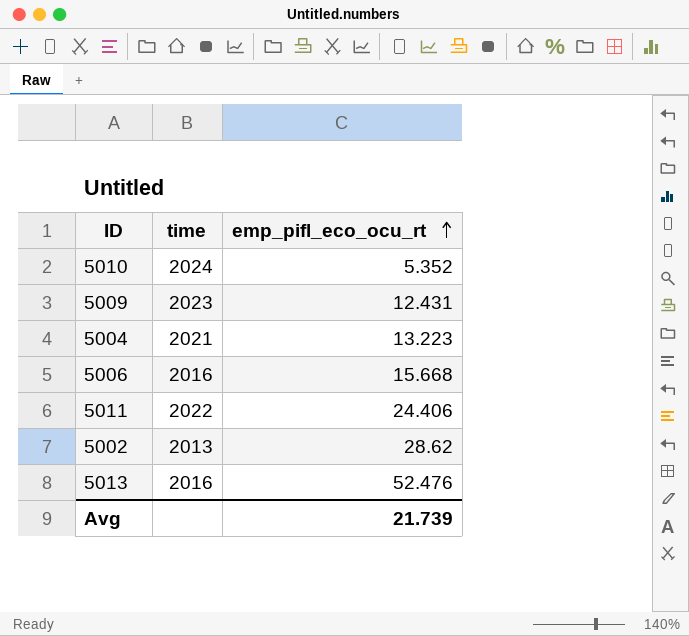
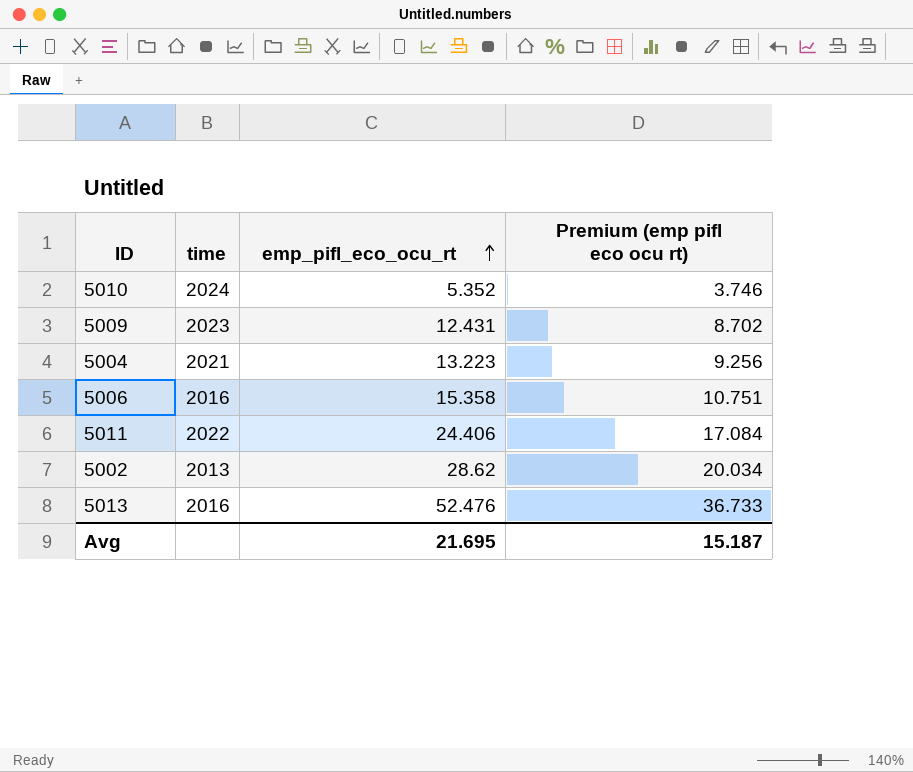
column Premium (emp pifl eco ocu rt) | formula: none -> [emp_pifl_eco_ocu_rt] * 0.7
5006 | emp_pifl_eco_ocu_rt: 15.668 -> 15.358
Avg | emp_pifl_eco_ocu_rt: 21.739 -> 21.695

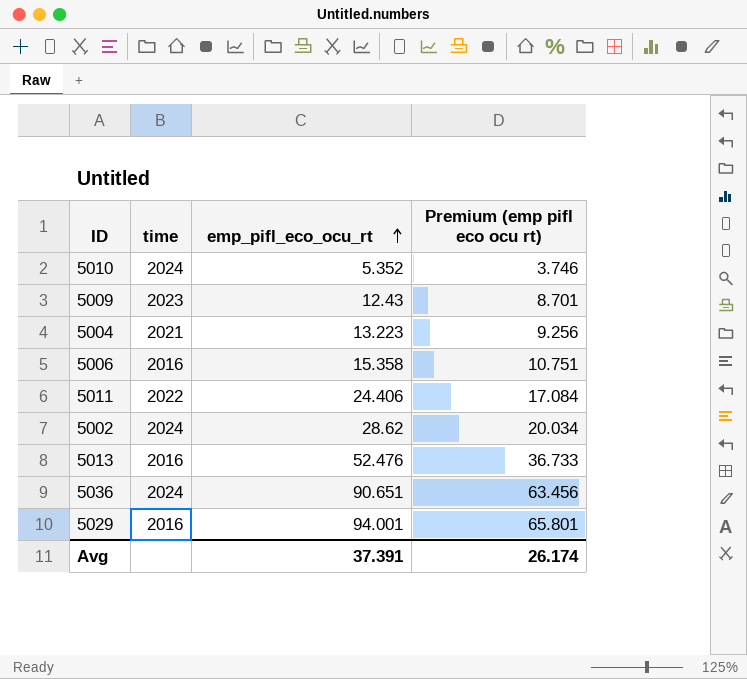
5009 | emp_pifl_eco_ocu_rt: 12.431 -> 12.43
5009 | Premium (emp pifl eco ocu rt): 8.702 -> 8.701
5002 | time: 2013 -> 2024
row 5036: none -> 2024 | 90.651 | 63.456
row 5029: none -> 2016 | 94.001 | 65.801
Avg | emp_pifl_eco_ocu_rt: 21.695 -> 37.391
Avg | Premium (emp pifl eco ocu rt): 15.187 -> 26.174

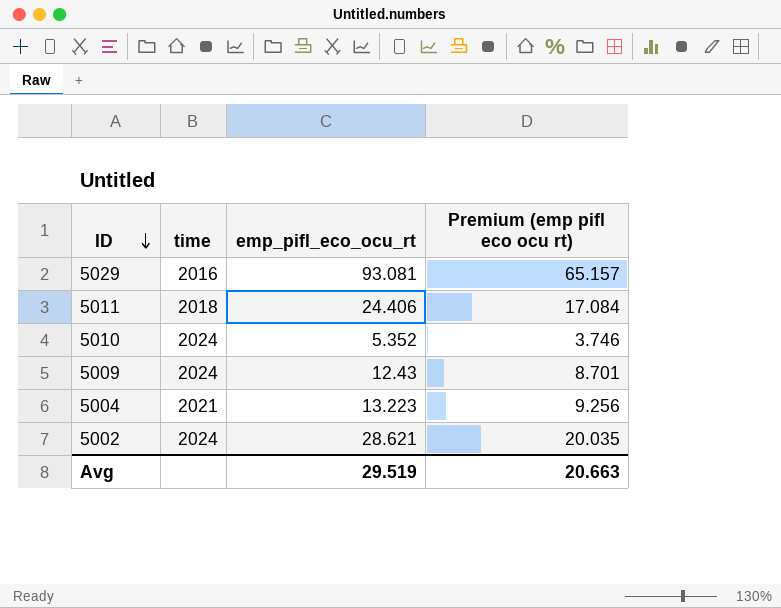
row order: emp_pifl_eco_ocu_rt ascending -> ID descending
row 5006: 2016 | 15.358 | 10.751 -> none
row 5013: 2016 | 52.476 | 36.733 -> none
row 5036: 2024 | 90.651 | 63.456 -> none
5029 | emp_pifl_eco_ocu_rt: 94.001 -> 93.081
5029 | Premium (emp pifl eco ocu rt): 65.801 -> 65.157
5011 | time: 2022 -> 2018
5009 | time: 2023 -> 2024
5002 | emp_pifl_eco_ocu_rt: 28.62 -> 28.621
5002 | Premium (emp pifl eco ocu rt): 20.034 -> 20.035
Avg | emp_pifl_eco_ocu_rt: 37.391 -> 29.519
Avg | Premium (emp pifl eco ocu rt): 26.174 -> 20.663

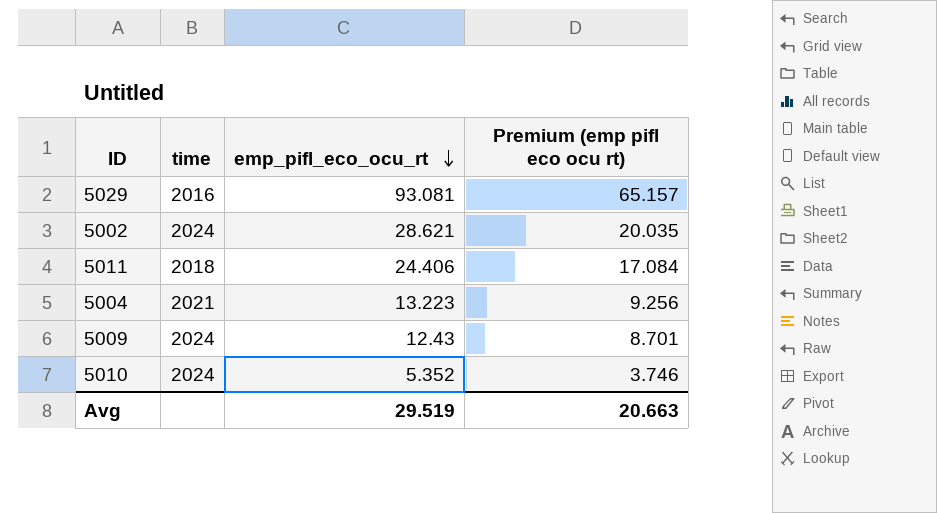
row order: ID descending -> emp_pifl_eco_ocu_rt descending

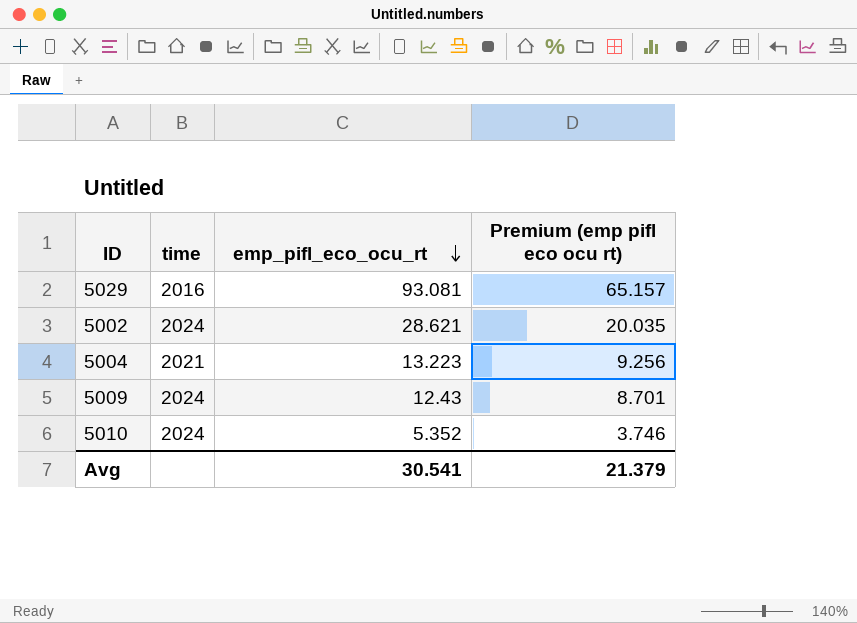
row 5011: 2018 | 24.406 | 17.084 -> none
Avg | emp_pifl_eco_ocu_rt: 29.519 -> 30.541
Avg | Premium (emp pifl eco ocu rt): 20.663 -> 21.379

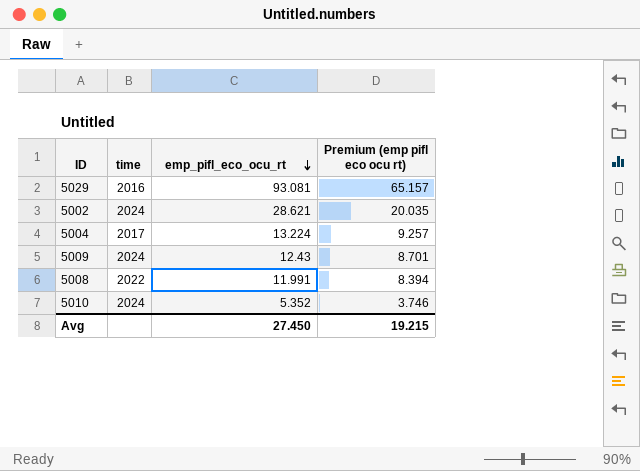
5004 | time: 2021 -> 2017
5004 | emp_pifl_eco_ocu_rt: 13.223 -> 13.224
5004 | Premium (emp pifl eco ocu rt): 9.256 -> 9.257
row 5008: none -> 2022 | 11.991 | 8.394
Avg | emp_pifl_eco_ocu_rt: 30.541 -> 27.450
Avg | Premium (emp pifl eco ocu rt): 21.379 -> 19.215

